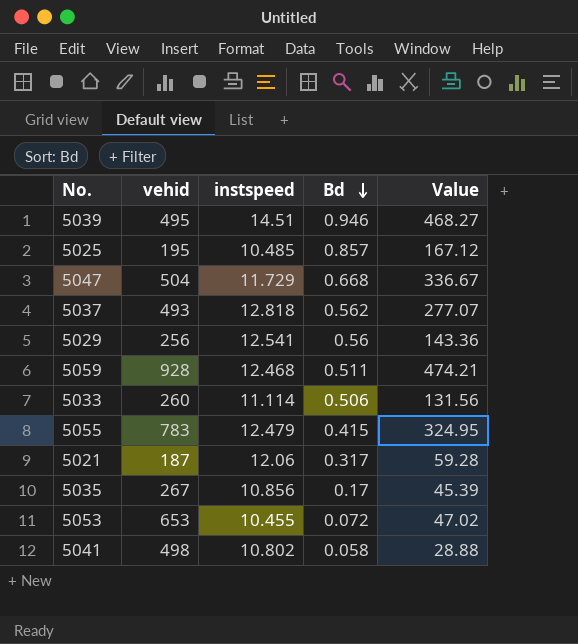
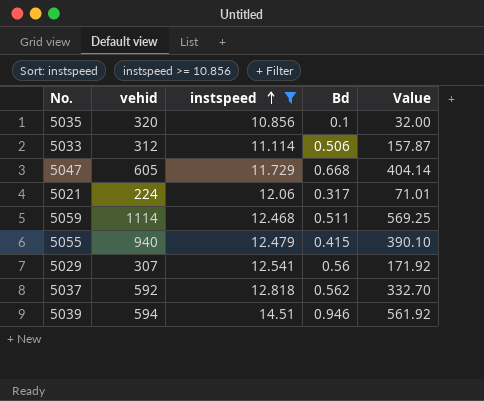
filter: none -> instspeed >= 10.856
row order: Bd descending -> instspeed ascending
5035 | vehid: 267 -> 320
5035 | Bd: 0.17 -> 0.1
5035 | Value: 45.39 -> 32.00
5033 | vehid: 260 -> 312
5033 | Value: 131.56 -> 157.87
5047 | vehid: 504 -> 605
5047 | Value: 336.67 -> 404.14
5021 | vehid: 187 -> 224
5021 | Value: 59.28 -> 71.01
5059 | vehid: 928 -> 1114
5059 | Value: 474.21 -> 569.25
5055 | vehid: 783 -> 940
5055 | Value: 324.95 -> 390.10
5029 | vehid: 256 -> 307
5029 | Value: 143.36 -> 171.92
5037 | vehid: 493 -> 592
5037 | Value: 277.07 -> 332.70
5039 | vehid: 495 -> 594
5039 | Value: 468.27 -> 561.92

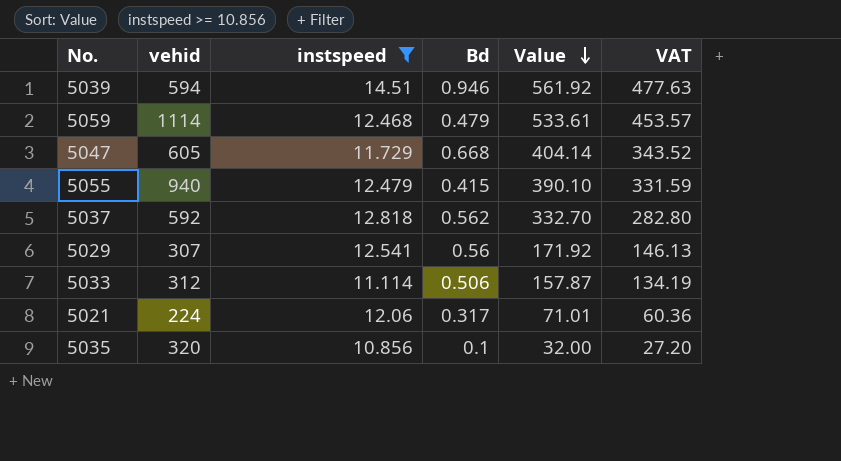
row order: instspeed ascending -> Value descending
column VAT | formula: none -> [Value] * 0.85
5059 | Bd: 0.511 -> 0.479
5059 | Value: 569.25 -> 533.61

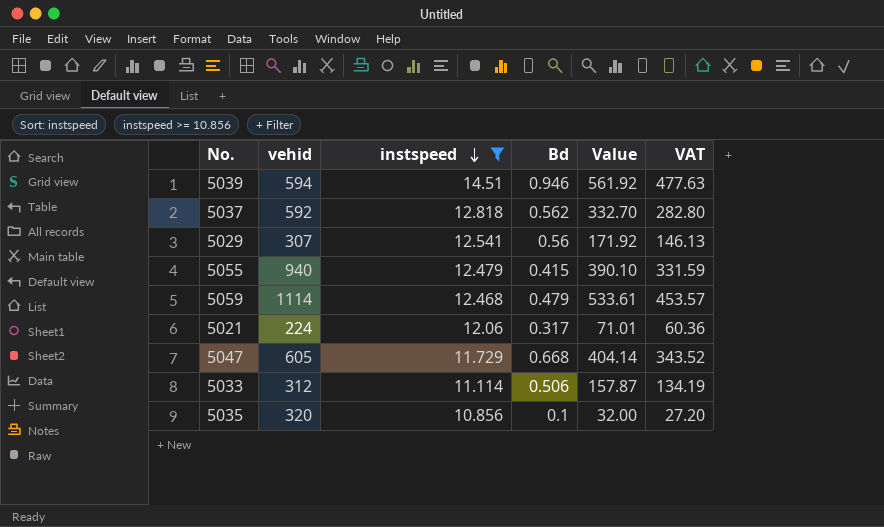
row order: Value descending -> instspeed descending

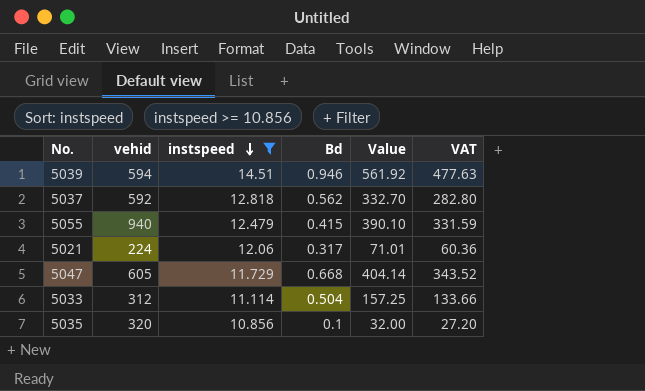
row 5029: 307 | 12.541 | 0.56 | 171.92 | 146.13 -> none
row 5059: 1114 | 12.468 | 0.479 | 533.61 | 453.57 -> none
5033 | Bd: 0.506 -> 0.504
5033 | Value: 157.87 -> 157.25
5033 | VAT: 134.19 -> 133.66

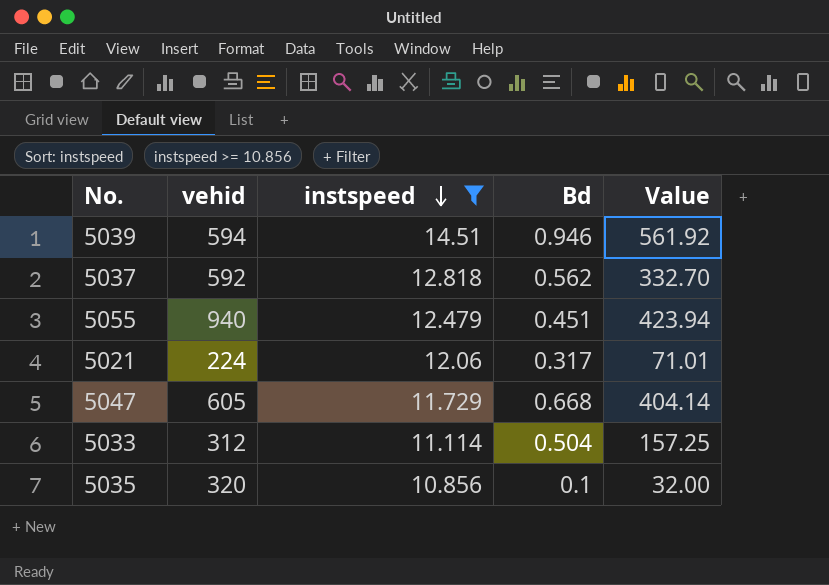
column VAT | formula: [Value] * 0.85 -> none
5055 | Bd: 0.415 -> 0.451
5055 | Value: 390.10 -> 423.94

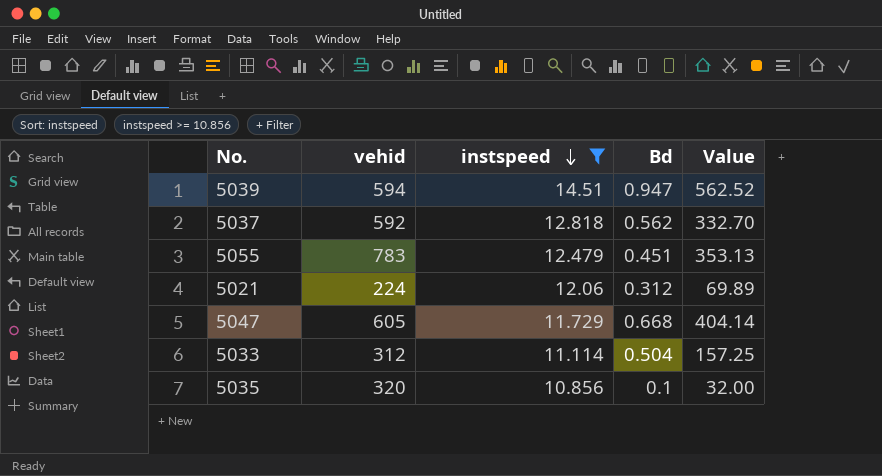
5039 | Bd: 0.946 -> 0.947
5039 | Value: 561.92 -> 562.52
5055 | vehid: 940 -> 783
5055 | Value: 423.94 -> 353.13
5021 | Bd: 0.317 -> 0.312
5021 | Value: 71.01 -> 69.89

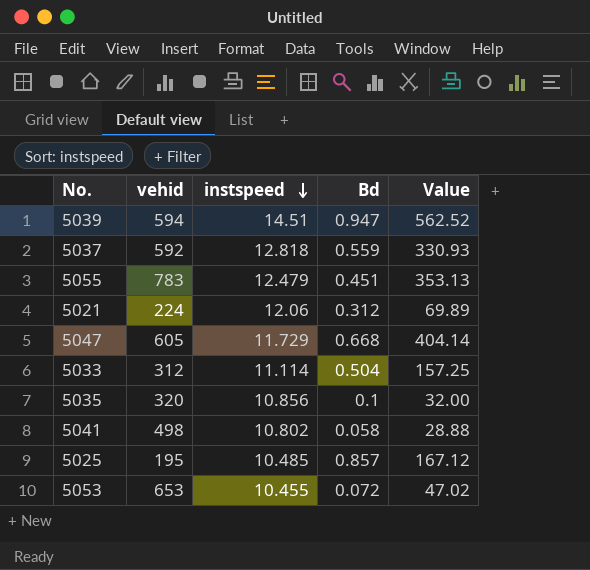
filter: instspeed >= 10.856 -> none
5037 | Bd: 0.562 -> 0.559
5037 | Value: 332.70 -> 330.93

